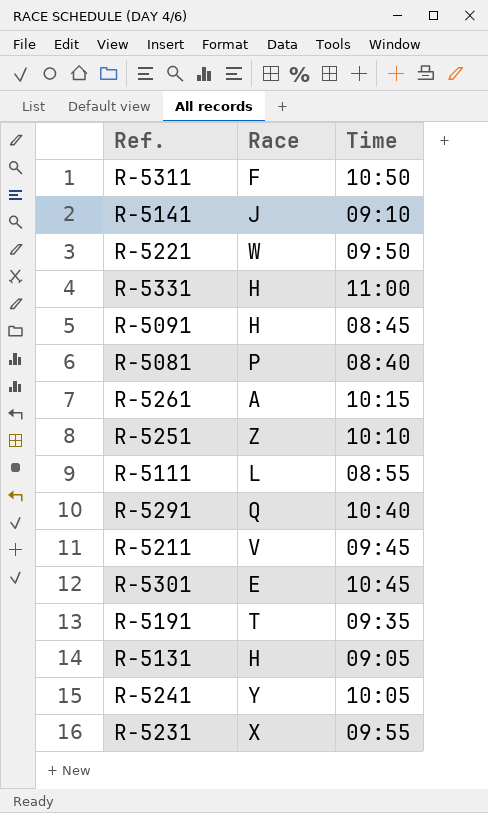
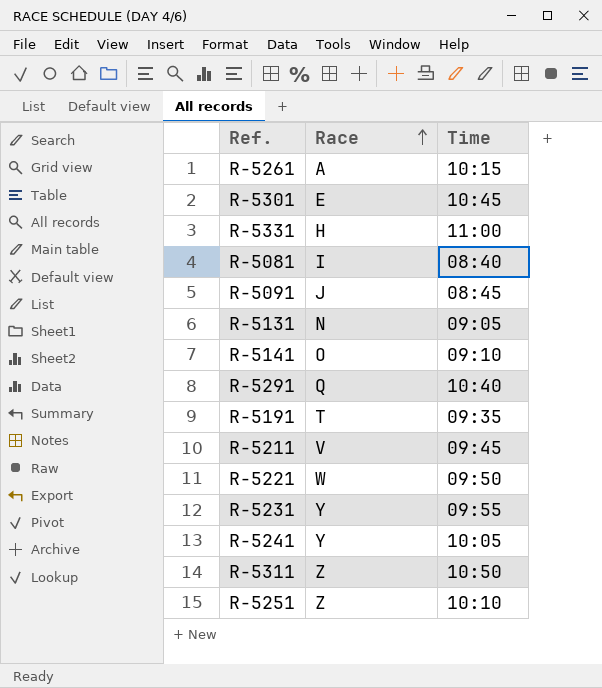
row order: none -> Race ascending
row R-5111: L | 08:55 -> none
R-5081 | Race: P -> I
R-5091 | Race: H -> J
R-5131 | Race: H -> N
R-5141 | Race: J -> O
R-5231 | Race: X -> Y
R-5311 | Race: F -> Z

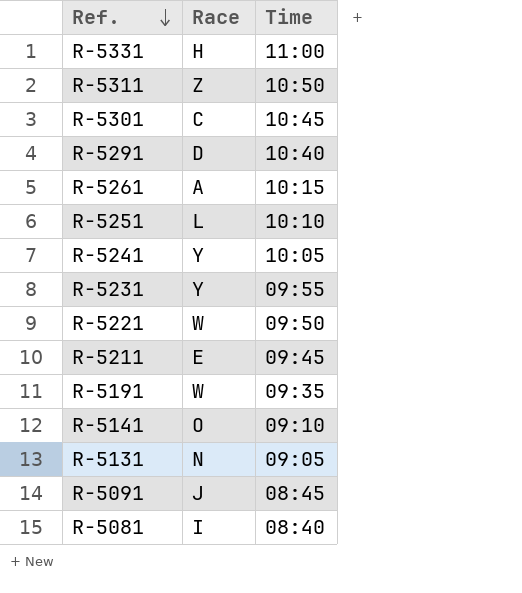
row order: Race ascending -> Ref. descending
R-5301 | Race: E -> C
R-5291 | Race: Q -> D
R-5251 | Race: Z -> L
R-5211 | Race: V -> E
R-5191 | Race: T -> W

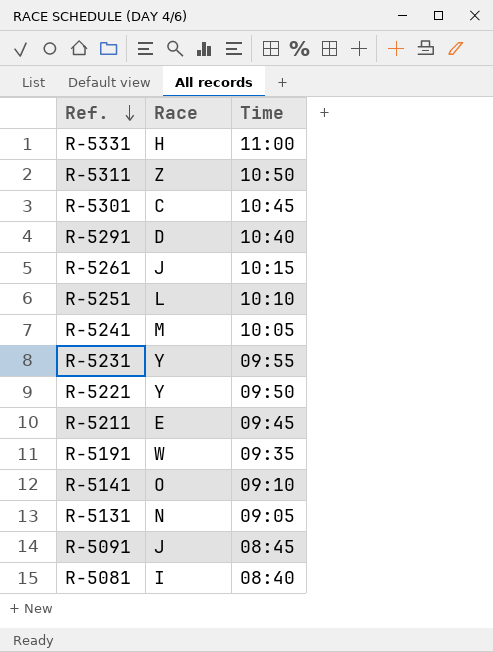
R-5261 | Race: A -> J
R-5241 | Race: Y -> M
R-5221 | Race: W -> Y

